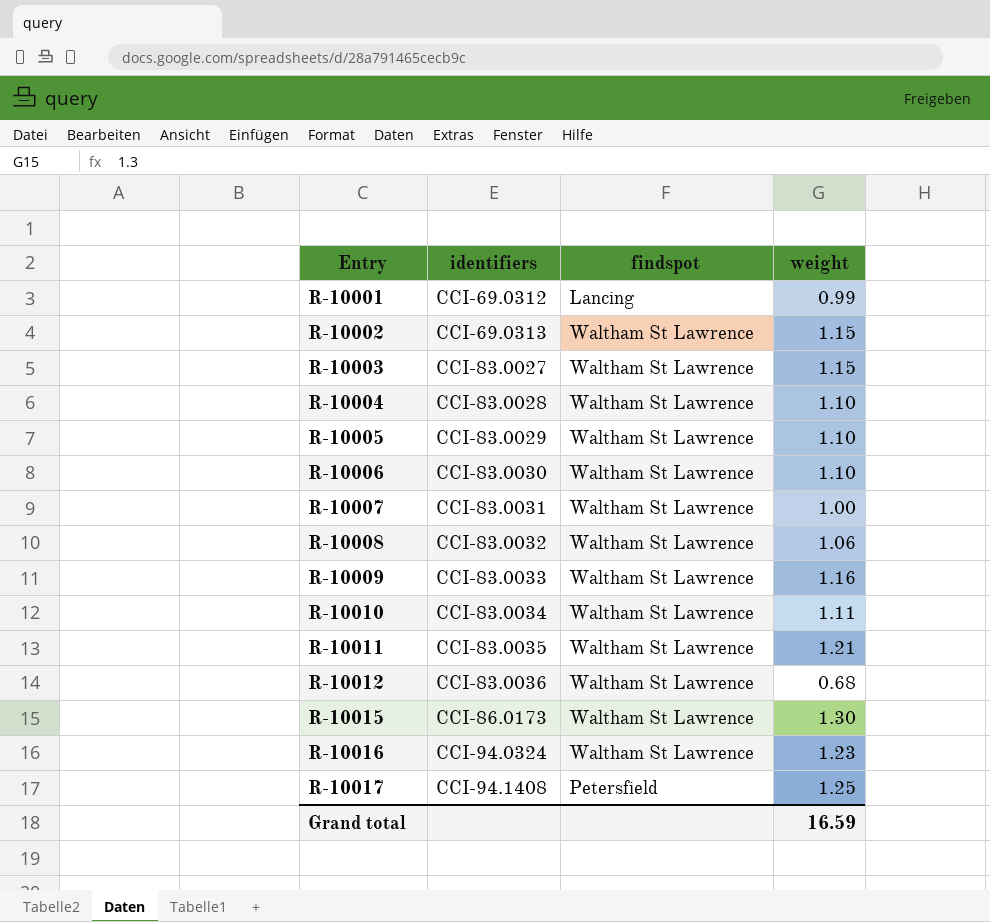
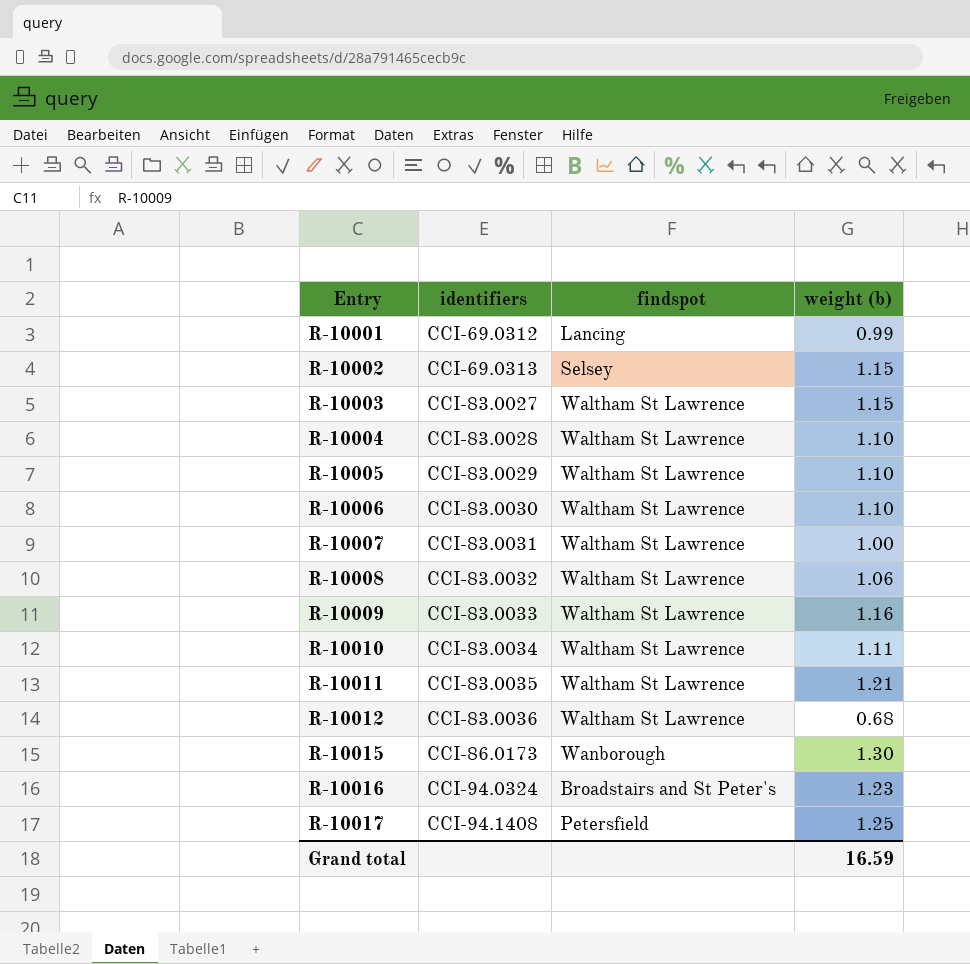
column name: weight -> weight (b)
R-10002 | findspot: Waltham St Lawrence -> Selsey
R-10015 | findspot: Waltham St Lawrence -> Wanborough
R-10016 | findspot: Waltham St Lawrence -> Broadstairs and St Peter's

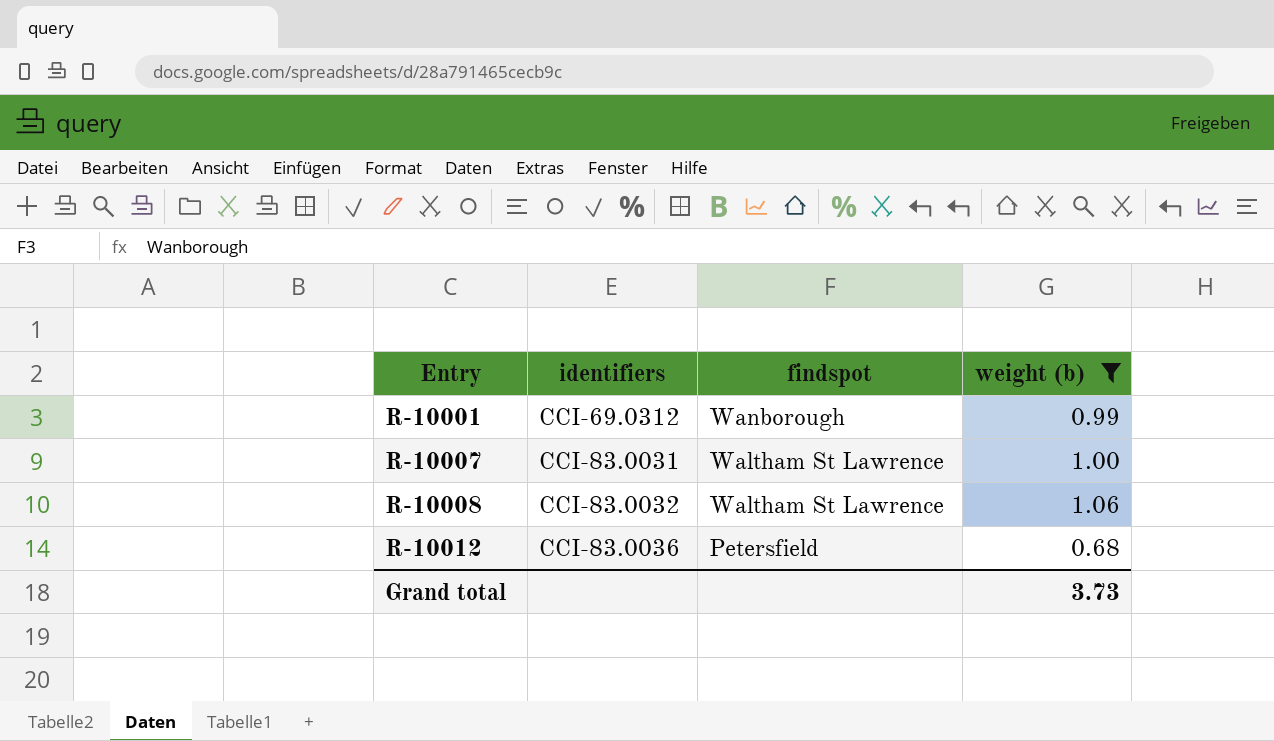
filter: none -> weight (b) <= 1.06
R-10001 | findspot: Lancing -> Wanborough
R-10012 | findspot: Waltham St Lawrence -> Petersfield
Grand total | weight (b): 16.59 -> 3.73

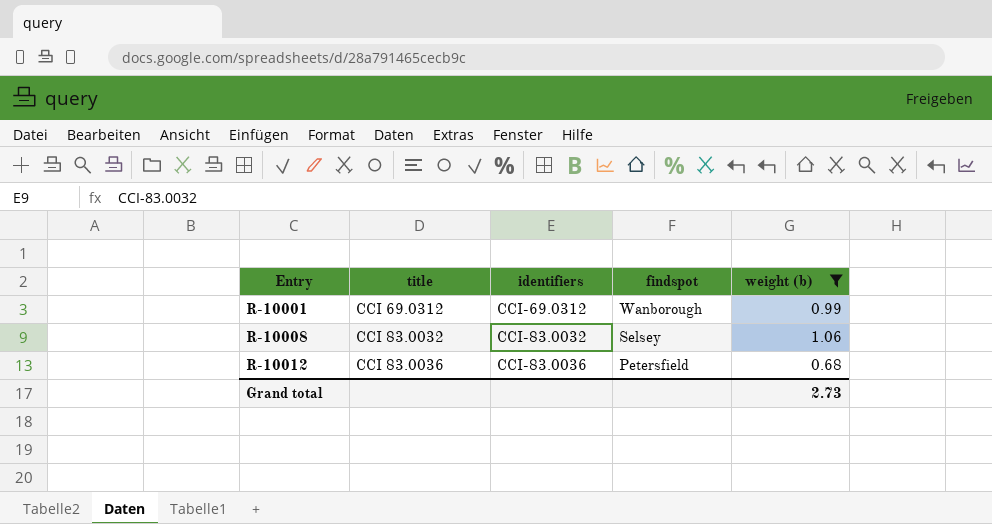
column title | position: none -> 2
row R-10007: CCI-83.0031 | Waltham St Lawrence | 1.00 -> none
R-10008 | findspot: Waltham St Lawrence -> Selsey
Grand total | weight (b): 3.73 -> 2.73

